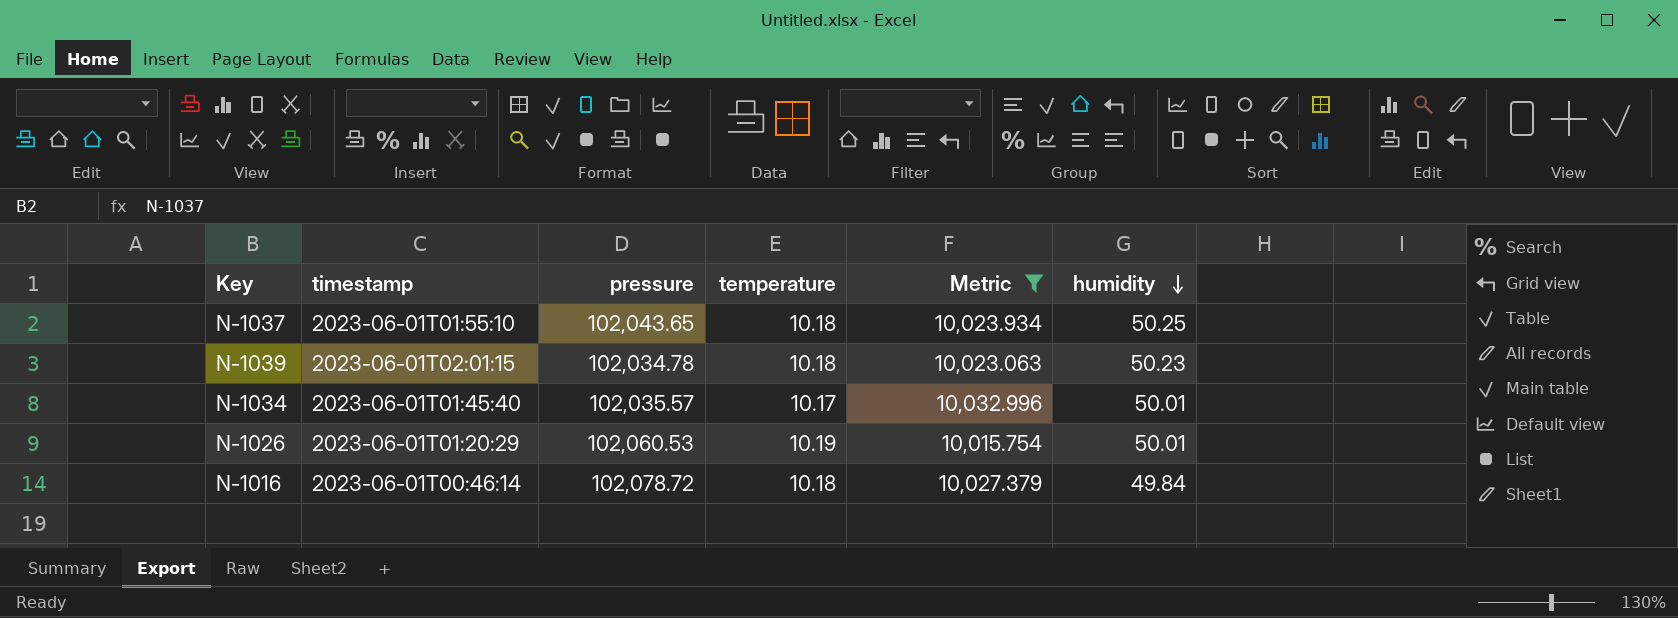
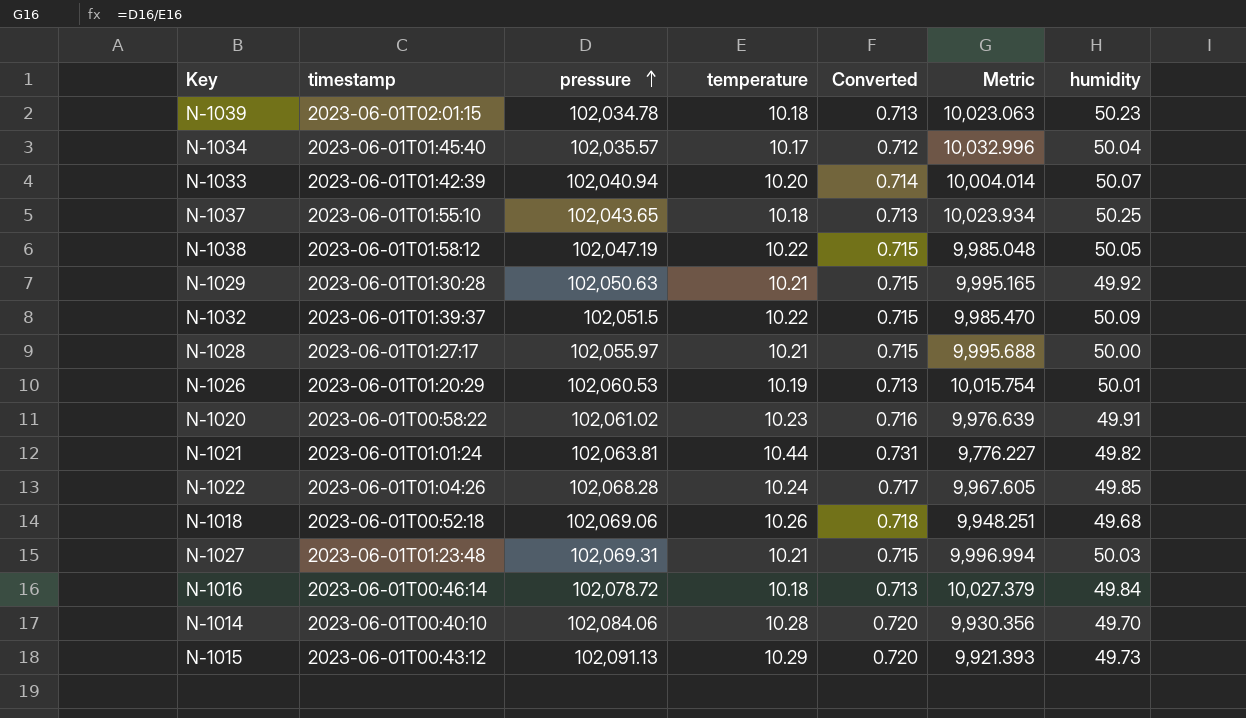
filter: Metric >= 10,015.754 -> none
row order: humidity descending -> pressure ascending
column Converted | formula: none -> [temperature] * 0.07
N-1034 | humidity: 50.01 -> 50.04

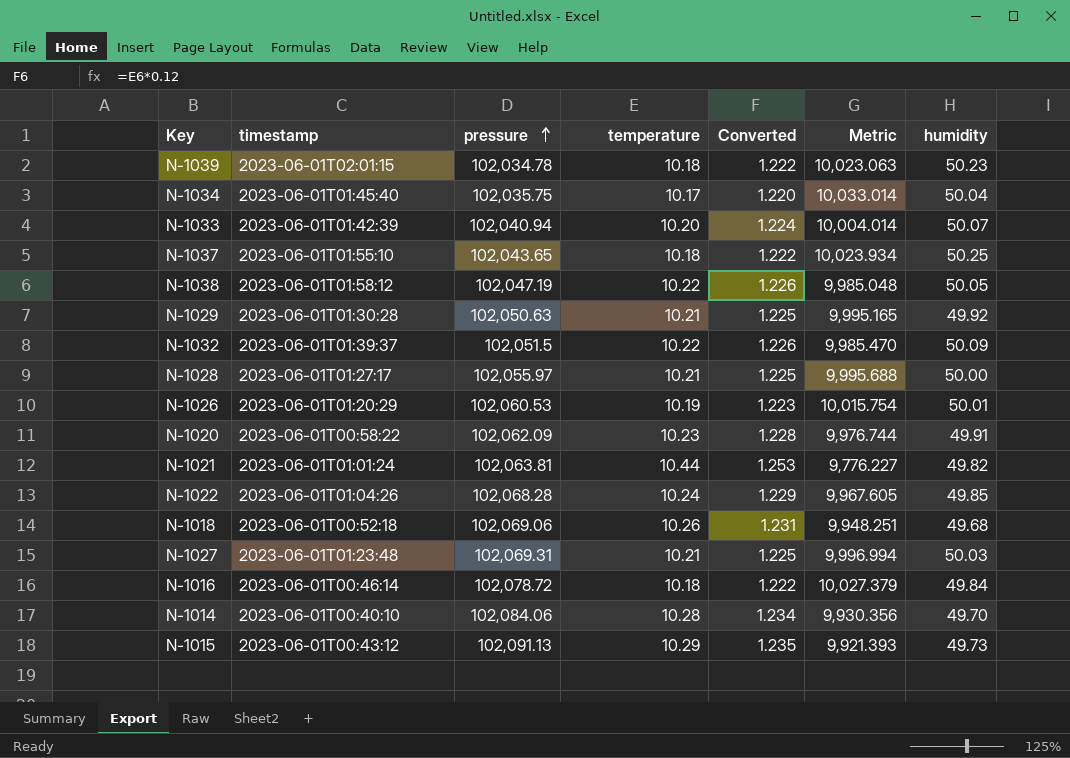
column Converted | formula: [temperature] * 0.07 -> [temperature] * 0.12
N-1034 | pressure: 102,035.57 -> 102,035.75
N-1034 | Metric: 10,032.996 -> 10,033.014
N-1020 | pressure: 102,061.02 -> 102,062.09
N-1020 | Metric: 9,976.639 -> 9,976.744

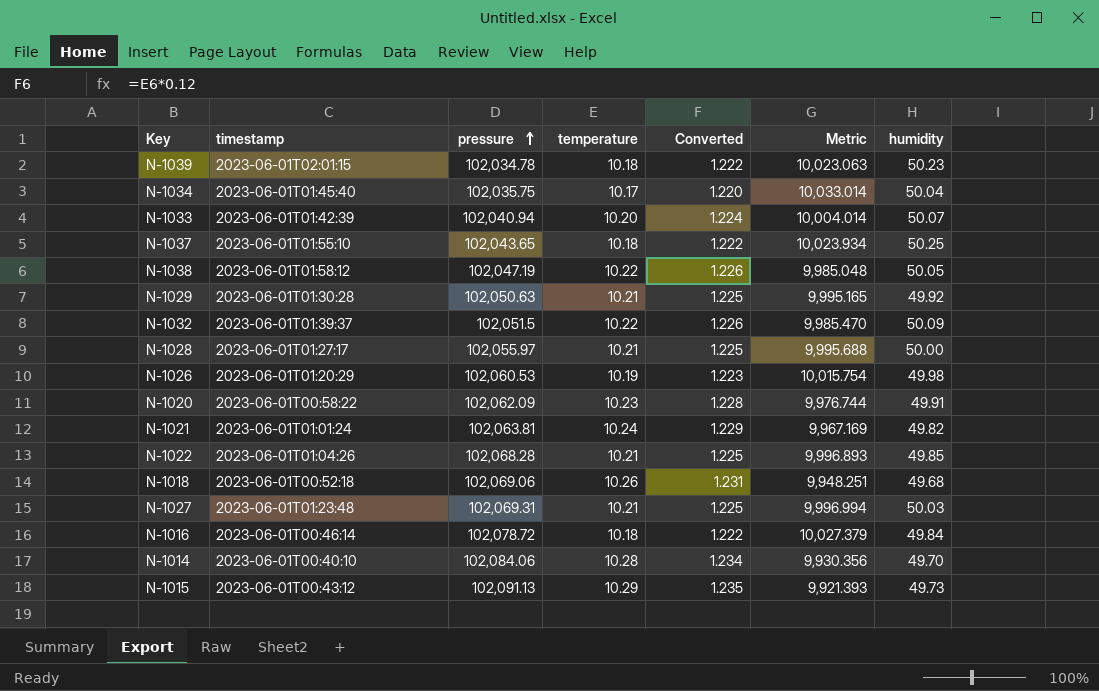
N-1026 | humidity: 50.01 -> 49.98
N-1021 | temperature: 10.44 -> 10.24
N-1021 | Converted: 1.253 -> 1.229
N-1021 | Metric: 9,776.227 -> 9,967.169
N-1022 | temperature: 10.24 -> 10.21
N-1022 | Converted: 1.229 -> 1.225
N-1022 | Metric: 9,967.605 -> 9,996.893

